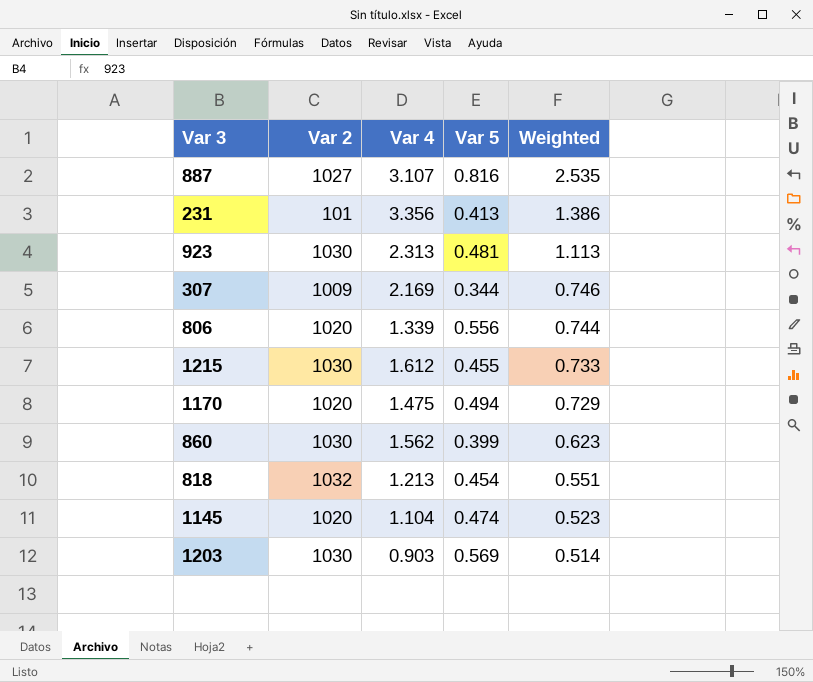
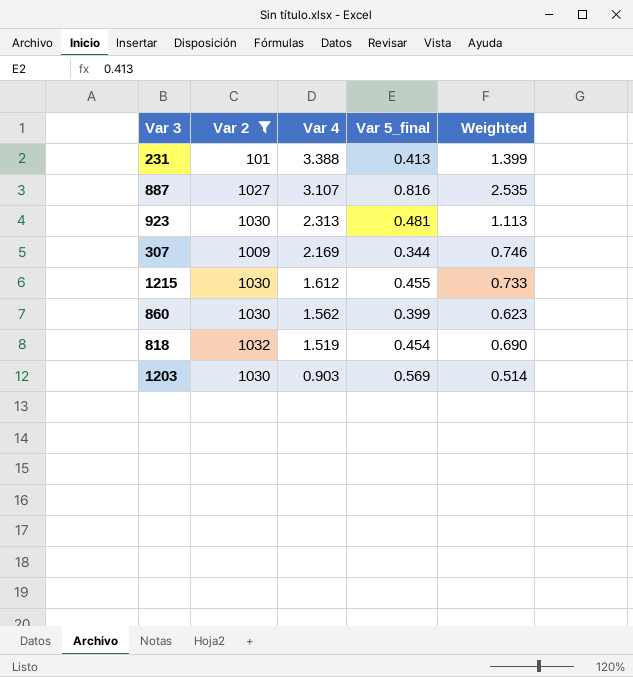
filter: none -> Var 2 != 1020
row order: Weighted descending -> Var 4 descending
column name: Var 5 -> Var 5_final
231 | Var 4: 3.356 -> 3.388
231 | Weighted: 1.386 -> 1.399
818 | Var 4: 1.213 -> 1.519
818 | Weighted: 0.551 -> 0.690

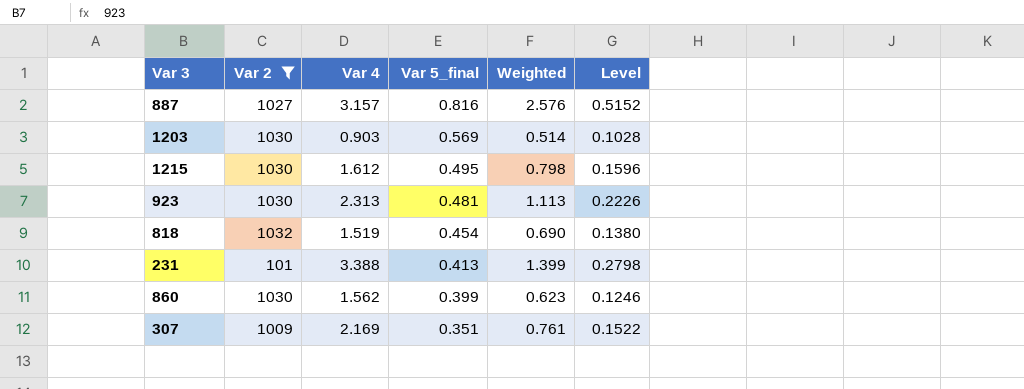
row order: Var 4 descending -> Var 5_final descending
column Level | formula: none -> [Weighted] * 0.2
887 | Var 4: 3.107 -> 3.157
887 | Weighted: 2.535 -> 2.576
1215 | Var 5_final: 0.455 -> 0.495
1215 | Weighted: 0.733 -> 0.798
307 | Var 5_final: 0.344 -> 0.351
307 | Weighted: 0.746 -> 0.761

